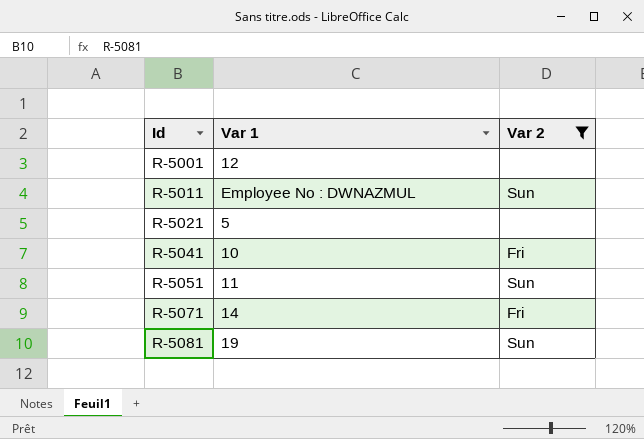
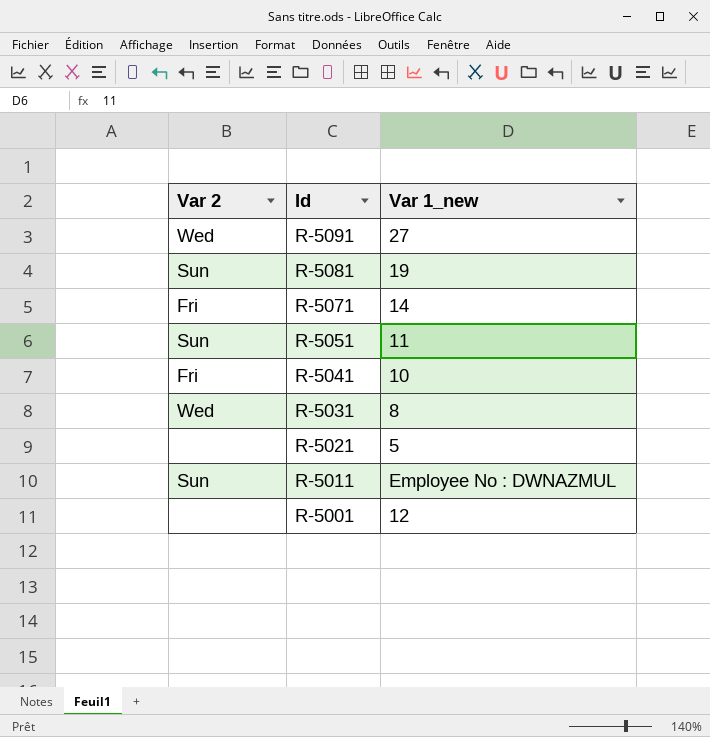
filter: Var 2 != Wed -> none
row order: Id ascending -> Id descending
column Var 2 | position: 3 -> 1
column name: Var 1 -> Var 1_new

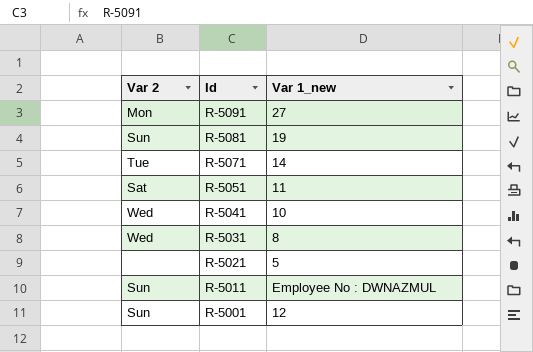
R-5091 | Var 2: Wed -> Mon
R-5071 | Var 2: Fri -> Tue
R-5051 | Var 2: Sun -> Sat
R-5041 | Var 2: Fri -> Wed
R-5001 | Var 2: none -> Sun

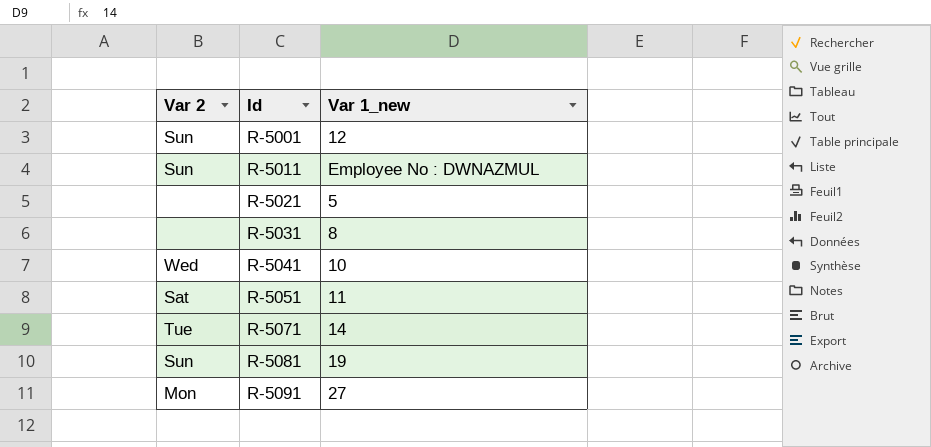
row order: Id descending -> Id ascending
R-5031 | Var 2: Wed -> none

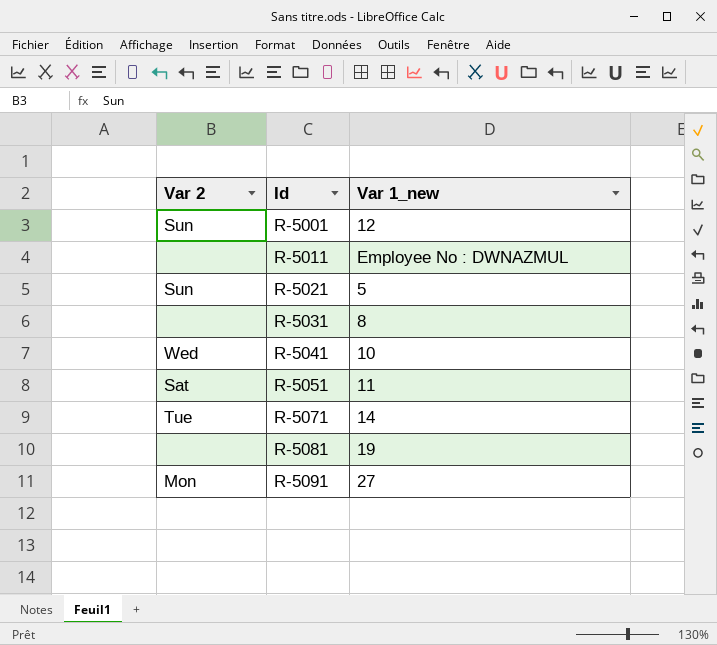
R-5011 | Var 2: Sun -> none
R-5021 | Var 2: none -> Sun
R-5081 | Var 2: Sun -> none

